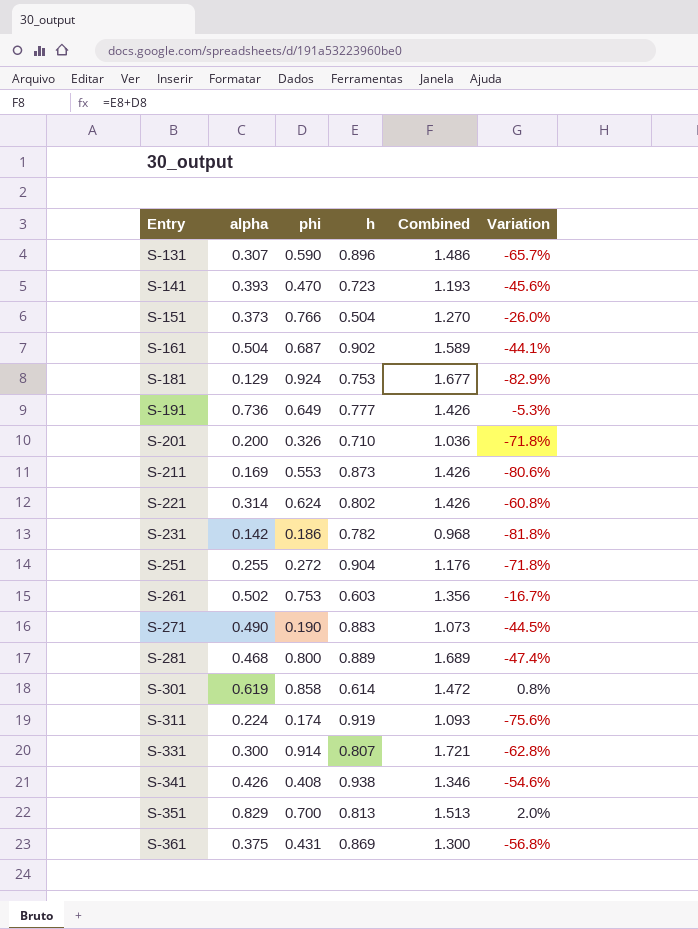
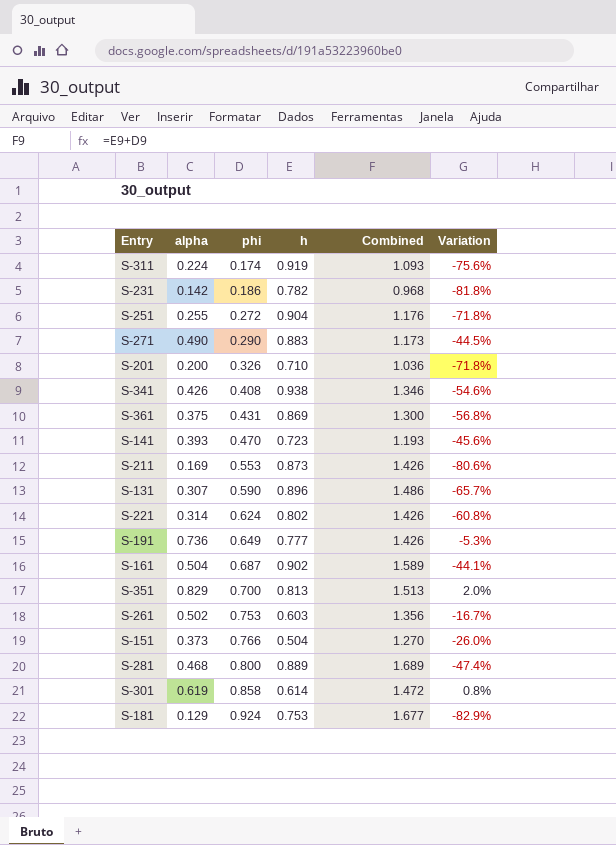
row order: Entry ascending -> phi ascending
row S-331: 0.300 | 0.914 | 0.807 | 1.721 | -62.8% -> none
S-271 | phi: 0.190 -> 0.290
S-271 | Combined: 1.073 -> 1.173

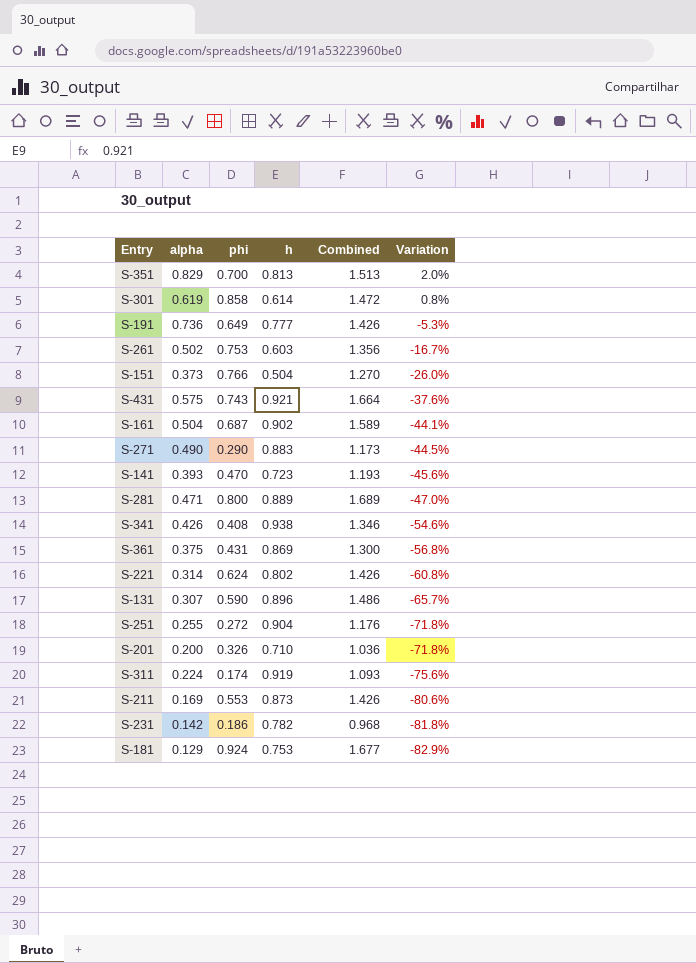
row order: phi ascending -> Variation descending
row S-431: none -> 0.575 | 0.743 | 0.921 | 1.664 | -37.6%
S-281 | alpha: 0.468 -> 0.471
S-281 | Variation: -47.4% -> -47.0%

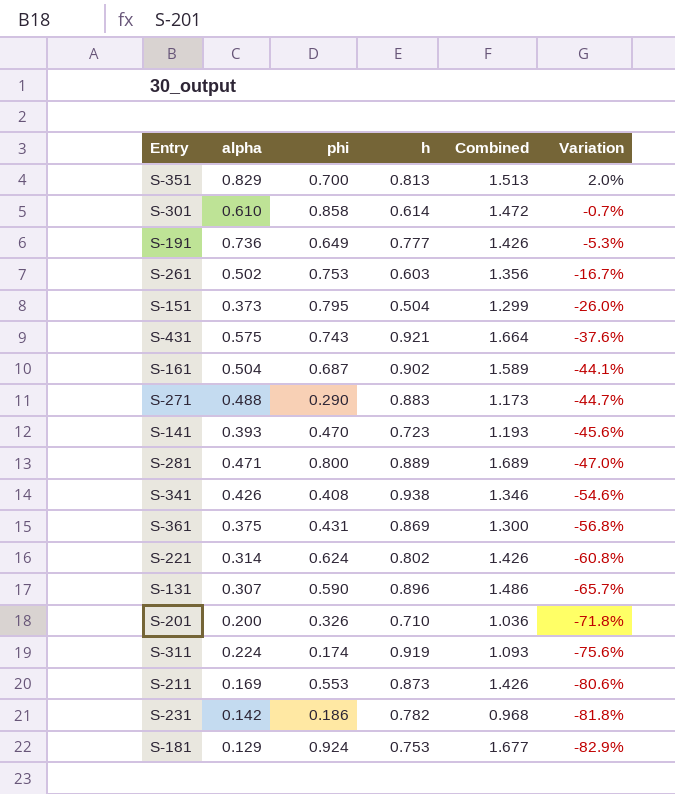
row S-251: 0.255 | 0.272 | 0.904 | 1.176 | -71.8% -> none
S-301 | alpha: 0.619 -> 0.610
S-301 | Variation: 0.8% -> -0.7%
S-151 | phi: 0.766 -> 0.795
S-151 | Combined: 1.270 -> 1.299
S-271 | alpha: 0.490 -> 0.488
S-271 | Variation: -44.5% -> -44.7%

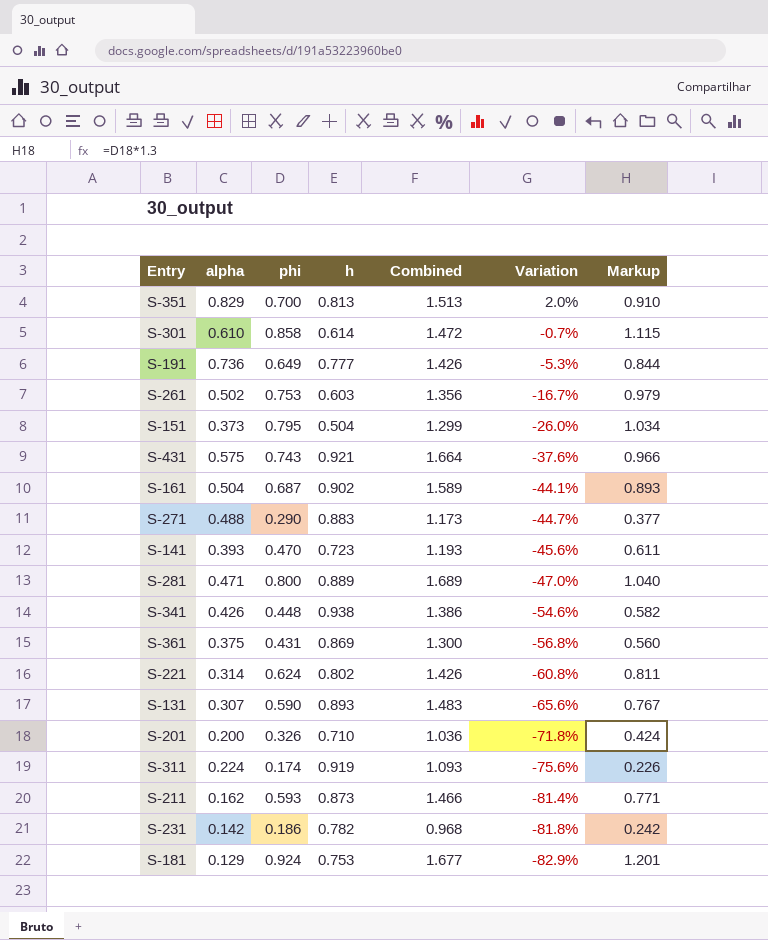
column Markup | formula: none -> [phi] * 1.3
S-341 | phi: 0.408 -> 0.448
S-341 | Combined: 1.346 -> 1.386
S-131 | h: 0.896 -> 0.893
S-131 | Combined: 1.486 -> 1.483
S-131 | Variation: -65.7% -> -65.6%
S-211 | alpha: 0.169 -> 0.162
S-211 | phi: 0.553 -> 0.593
S-211 | Combined: 1.426 -> 1.466
S-211 | Variation: -80.6% -> -81.4%

